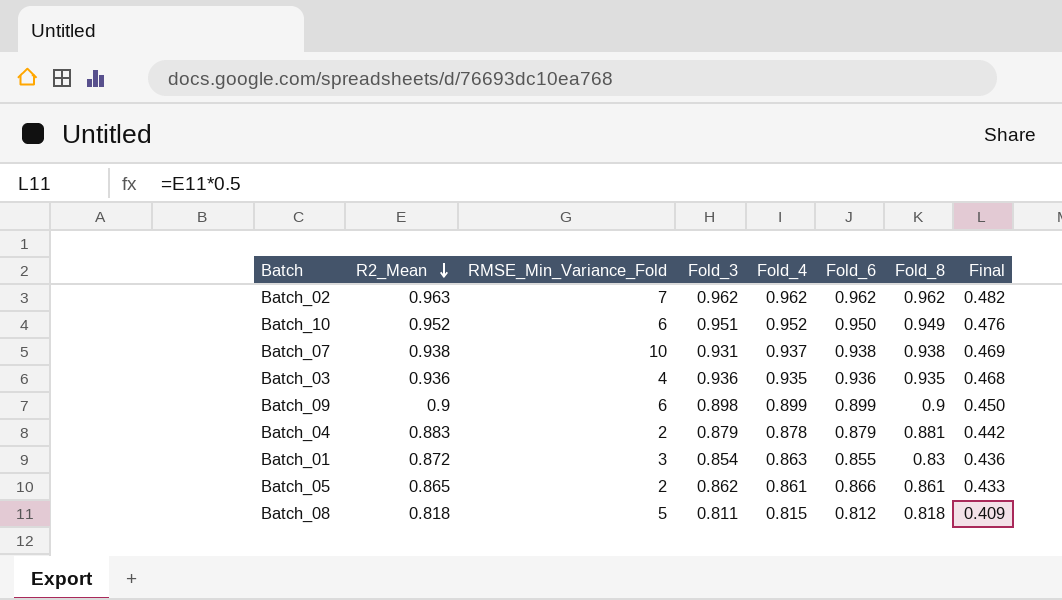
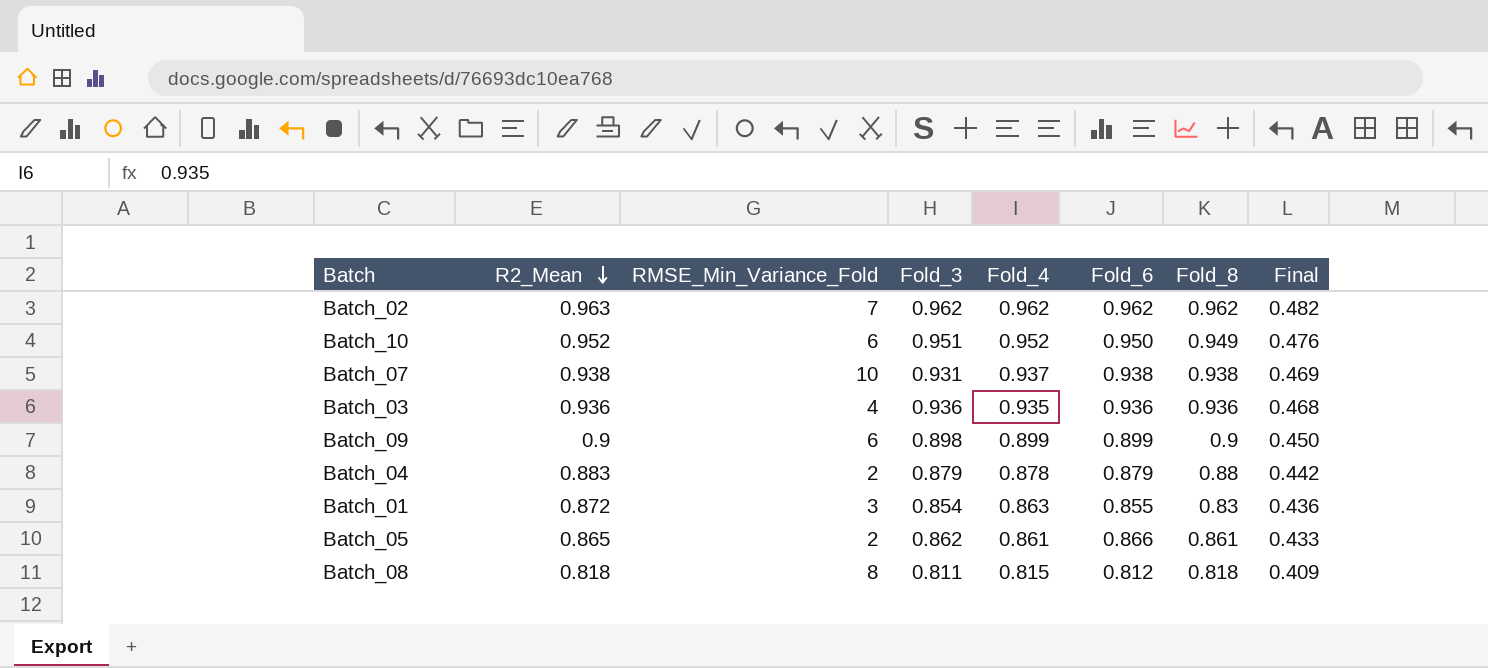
Batch_03 | Fold_8: 0.935 -> 0.936
Batch_04 | Fold_8: 0.881 -> 0.88
Batch_08 | RMSE_Min_Variance_Fold: 5 -> 8

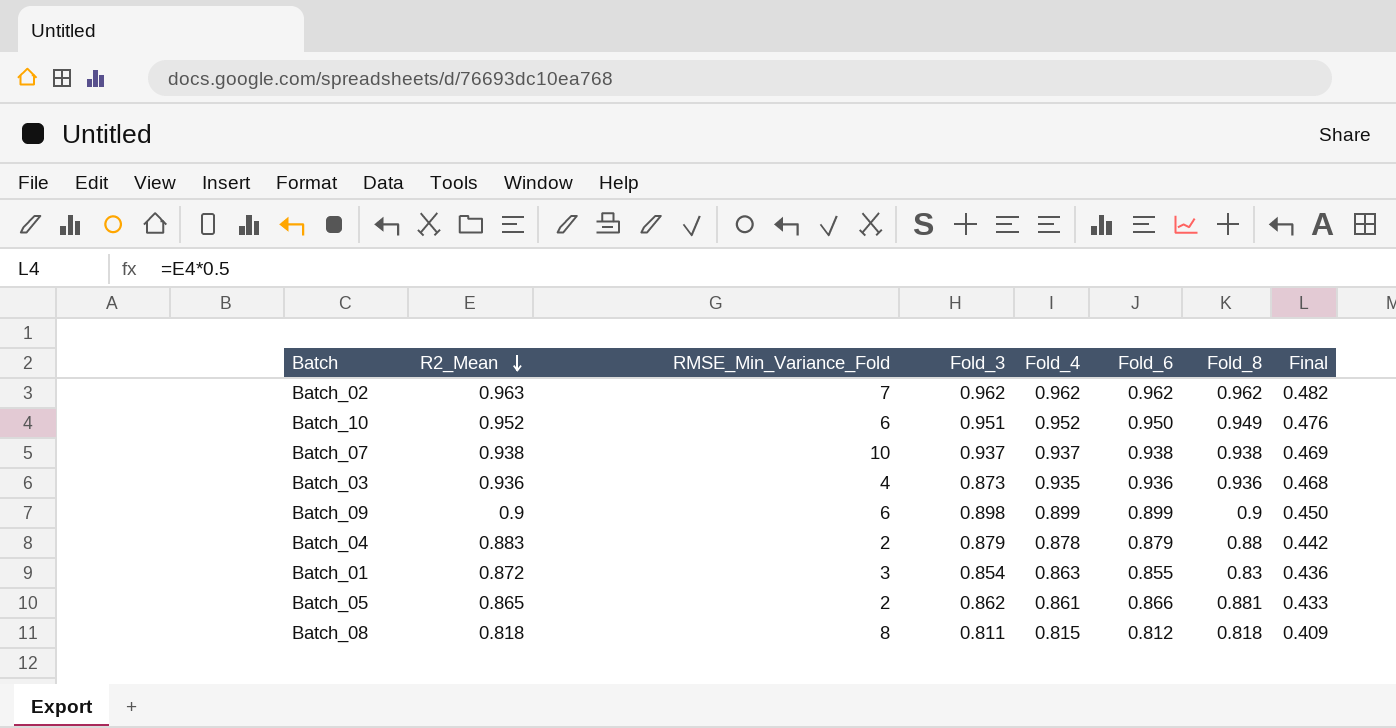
Batch_07 | Fold_3: 0.931 -> 0.937
Batch_03 | Fold_3: 0.936 -> 0.873
Batch_05 | Fold_8: 0.861 -> 0.881

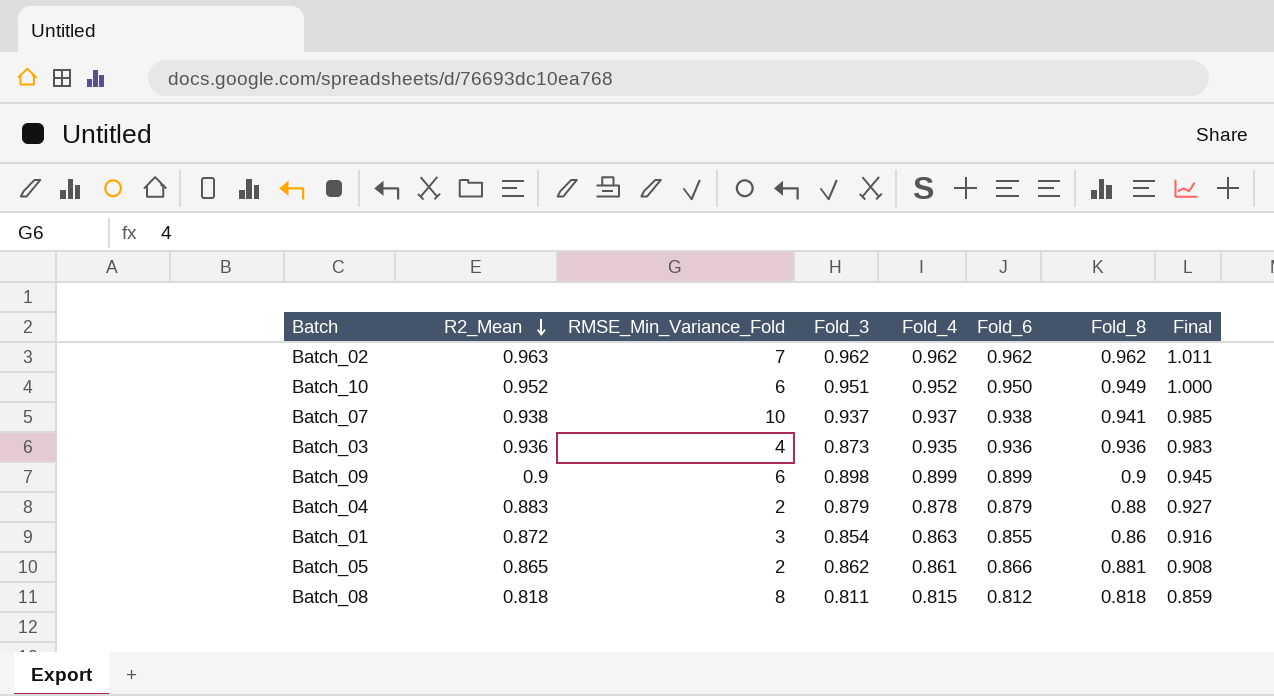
column Final | formula: [R2_Mean] * 0.5 -> [R2_Mean] * 1.05
Batch_07 | Fold_8: 0.938 -> 0.941
Batch_01 | Fold_8: 0.83 -> 0.86

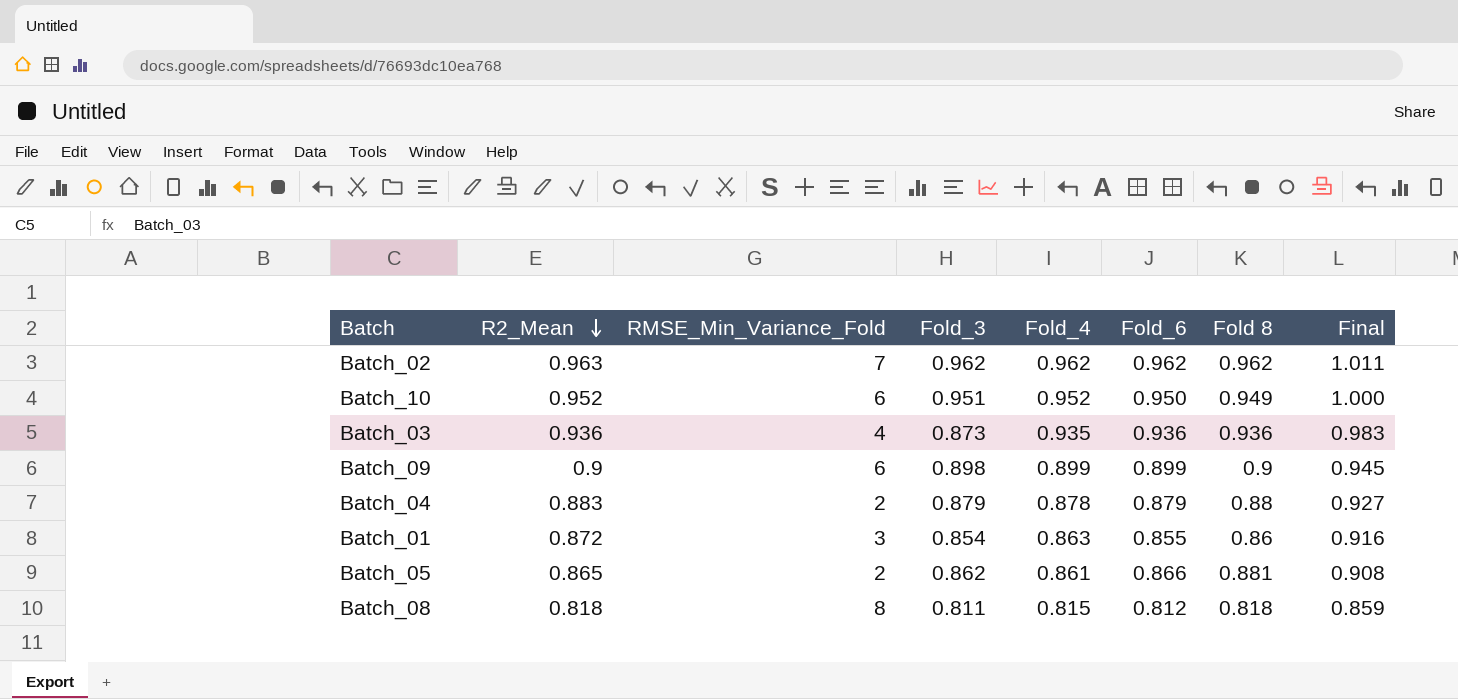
column name: Fold_8 -> Fold 8
row Batch_07: 0.938 | 10 | 0.937 | 0.937 | 0.938 | 0.941 | 0.985 -> none

